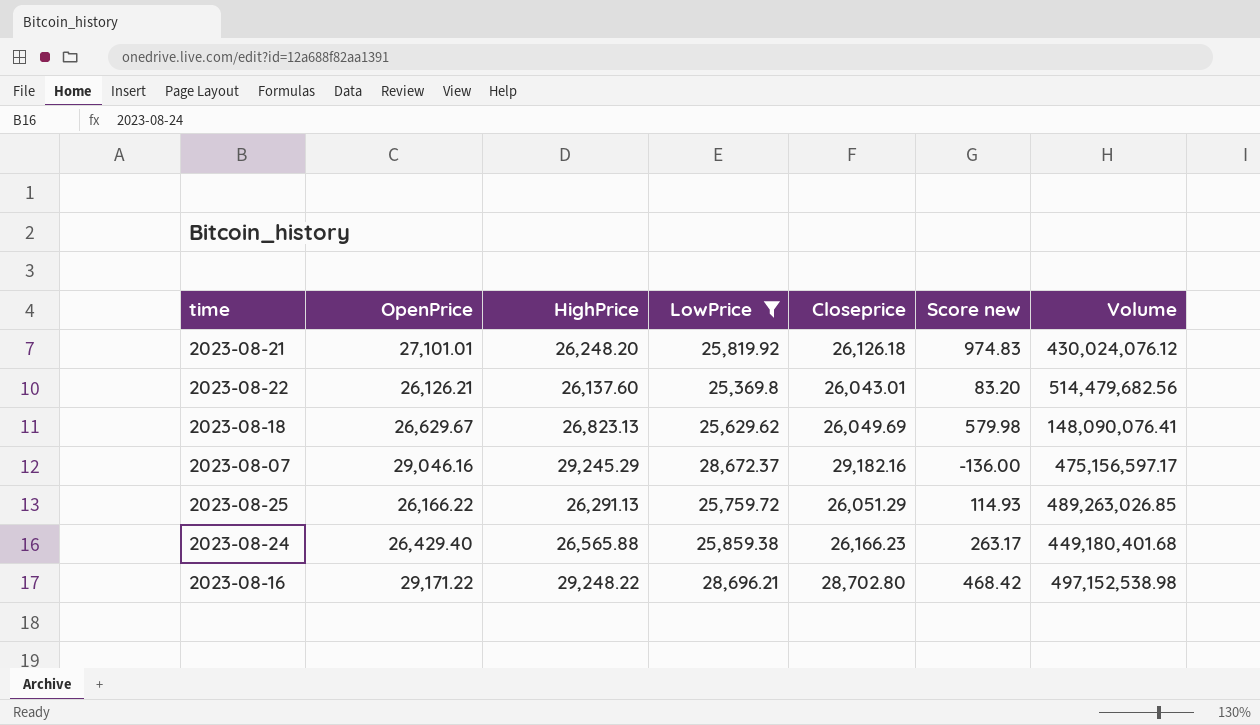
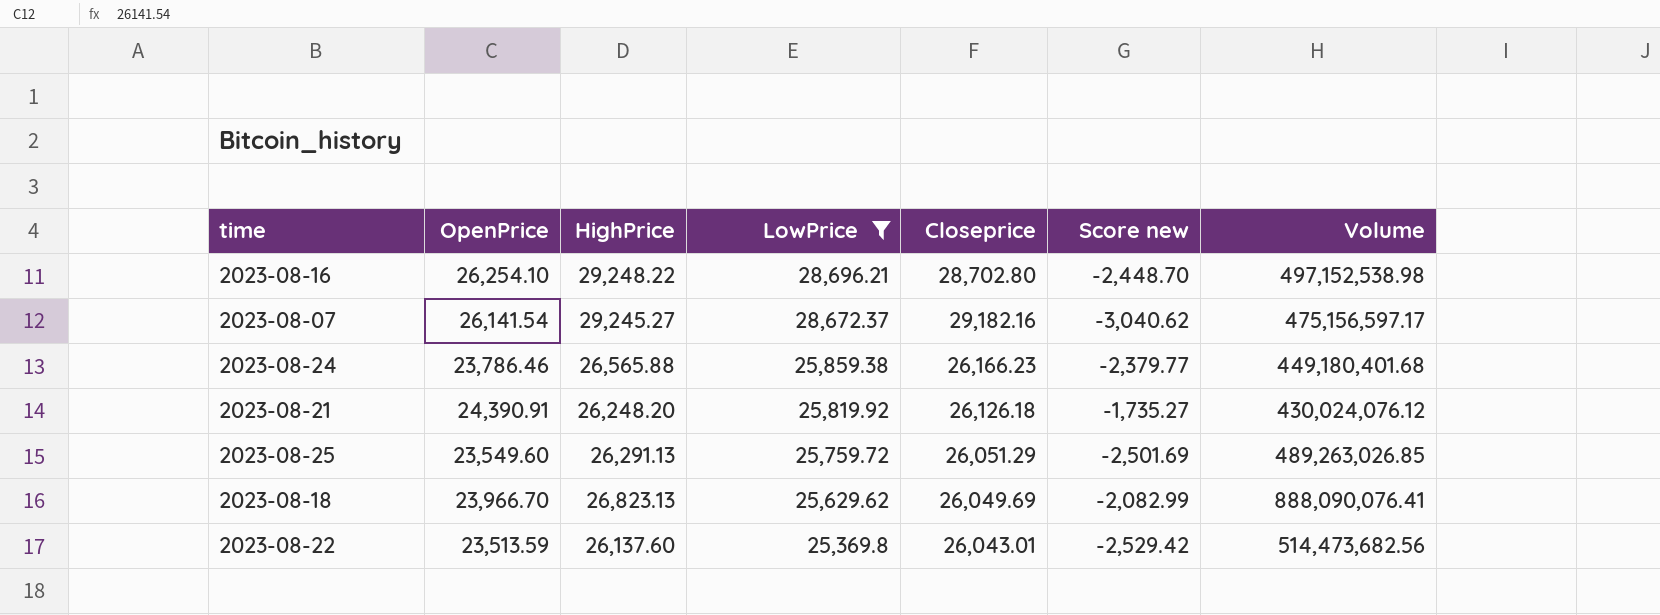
row order: none -> LowPrice descending
2023-08-16 | OpenPrice: 29,171.22 -> 26,254.10
2023-08-16 | Score new: 468.42 -> -2,448.70
2023-08-07 | OpenPrice: 29,046.16 -> 26,141.54
2023-08-07 | HighPrice: 29,245.29 -> 29,245.27
2023-08-07 | Score new: -136.00 -> -3,040.62
2023-08-24 | OpenPrice: 26,429.40 -> 23,786.46
2023-08-24 | Score new: 263.17 -> -2,379.77
2023-08-21 | OpenPrice: 27,101.01 -> 24,390.91
2023-08-21 | Score new: 974.83 -> -1,735.27
2023-08-25 | OpenPrice: 26,166.22 -> 23,549.60
2023-08-25 | Score new: 114.93 -> -2,501.69
2023-08-18 | OpenPrice: 26,629.67 -> 23,966.70
2023-08-18 | Score new: 579.98 -> -2,082.99
2023-08-18 | Volume: 148,090,076.41 -> 888,090,076.41
2023-08-22 | OpenPrice: 26,126.21 -> 23,513.59
2023-08-22 | Score new: 83.20 -> -2,529.42
2023-08-22 | Volume: 514,479,682.56 -> 514,473,682.56

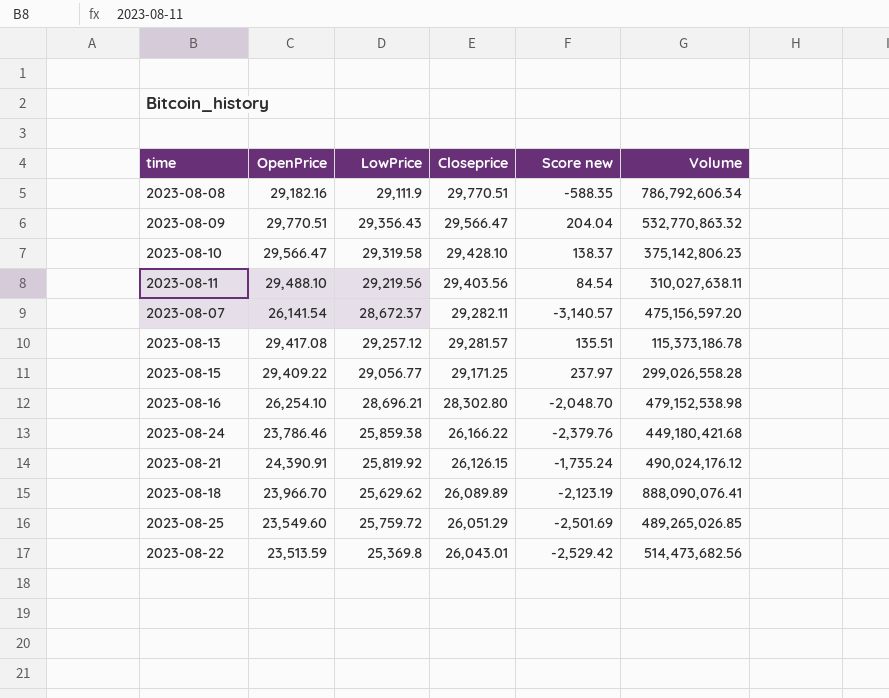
filter: LowPrice <= 28,696.21 -> none
row order: LowPrice descending -> Closeprice descending
column HighPrice | position: 3 -> none
2023-08-07 | Closeprice: 29,182.16 -> 29,282.11
2023-08-07 | Score new: -3,040.62 -> -3,140.57
2023-08-07 | Volume: 475,156,597.17 -> 475,156,597.20
2023-08-16 | Closeprice: 28,702.80 -> 28,302.80
2023-08-16 | Score new: -2,448.70 -> -2,048.70
2023-08-16 | Volume: 497,152,538.98 -> 479,152,538.98
2023-08-24 | Closeprice: 26,166.23 -> 26,166.22
2023-08-24 | Score new: -2,379.77 -> -2,379.76
2023-08-24 | Volume: 449,180,401.68 -> 449,180,421.68
2023-08-21 | Closeprice: 26,126.18 -> 26,126.15
2023-08-21 | Score new: -1,735.27 -> -1,735.24
2023-08-21 | Volume: 430,024,076.12 -> 490,024,176.12
2023-08-18 | Closeprice: 26,049.69 -> 26,089.89
2023-08-18 | Score new: -2,082.99 -> -2,123.19
2023-08-25 | Volume: 489,263,026.85 -> 489,265,026.85

